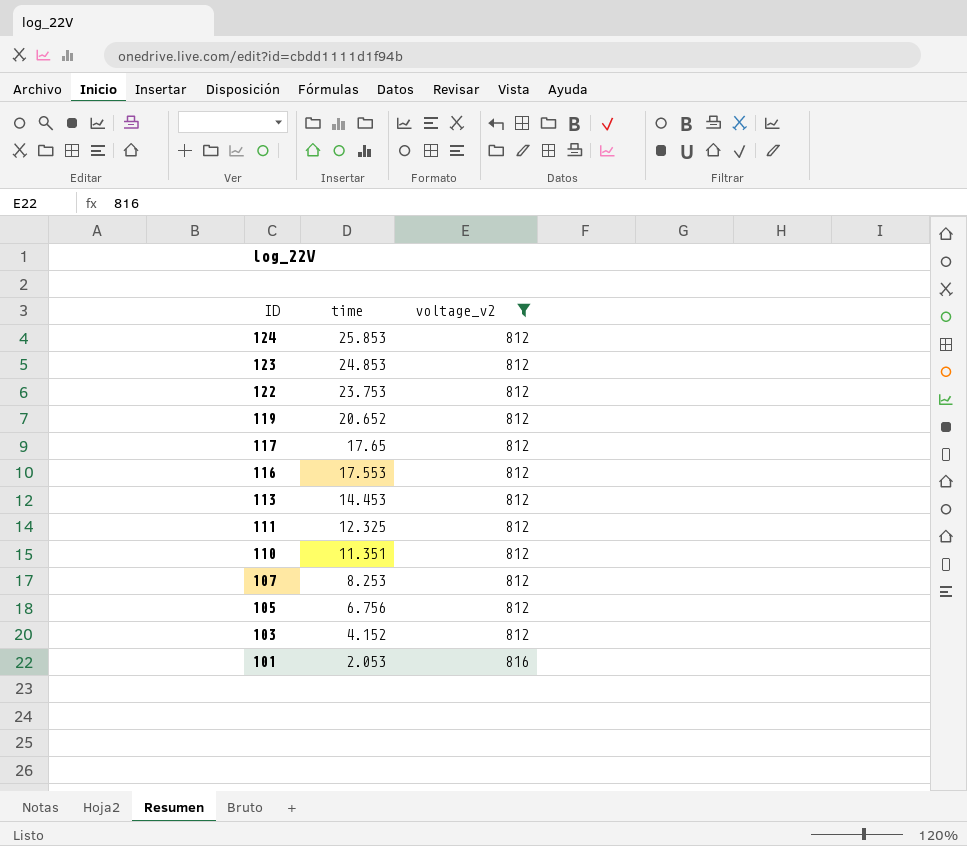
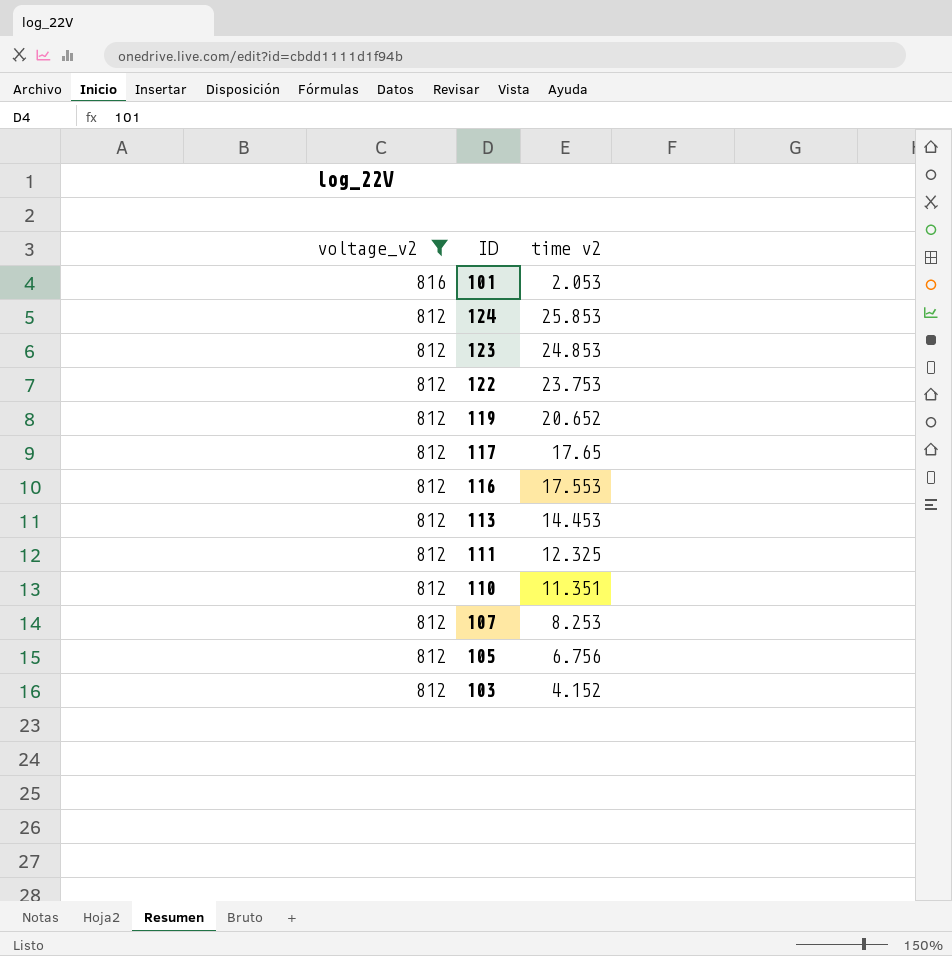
row order: ID descending -> voltage_v2 descending
column voltage_v2 | position: 3 -> 1
column name: time -> time v2

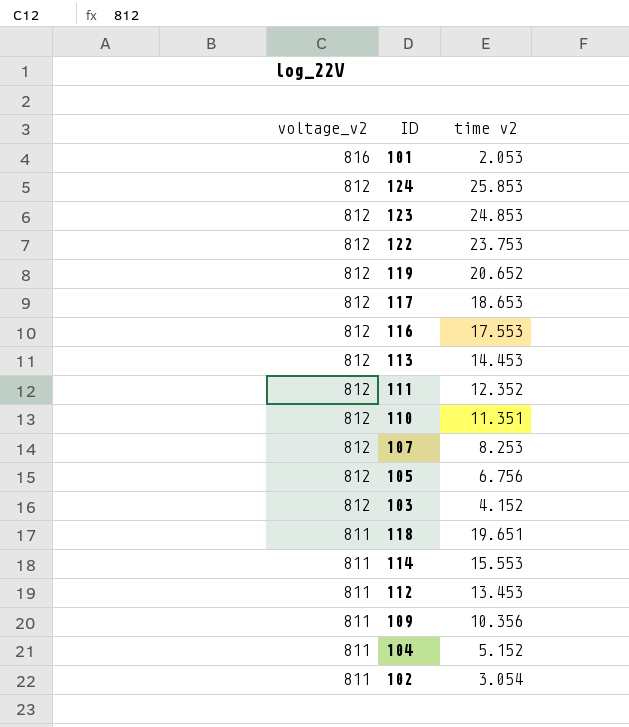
filter: voltage_v2 != 811 -> none
117 | time v2: 17.65 -> 18.653
111 | time v2: 12.325 -> 12.352

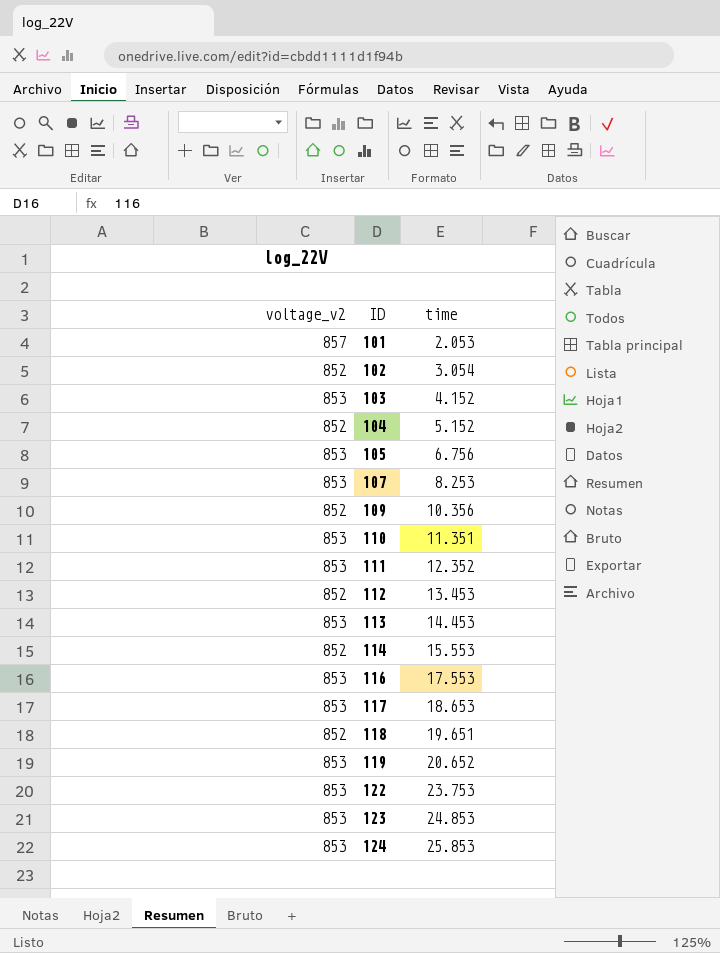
row order: voltage_v2 descending -> ID ascending
column name: time v2 -> time
101 | voltage_v2: 816 -> 857
102 | voltage_v2: 811 -> 852
103 | voltage_v2: 812 -> 853
104 | voltage_v2: 811 -> 852
105 | voltage_v2: 812 -> 853
107 | voltage_v2: 812 -> 853
109 | voltage_v2: 811 -> 852
110 | voltage_v2: 812 -> 853
111 | voltage_v2: 812 -> 853
112 | voltage_v2: 811 -> 852
113 | voltage_v2: 812 -> 853
114 | voltage_v2: 811 -> 852
116 | voltage_v2: 812 -> 853
117 | voltage_v2: 812 -> 853
118 | voltage_v2: 811 -> 852
119 | voltage_v2: 812 -> 853
122 | voltage_v2: 812 -> 853
123 | voltage_v2: 812 -> 853
124 | voltage_v2: 812 -> 853

